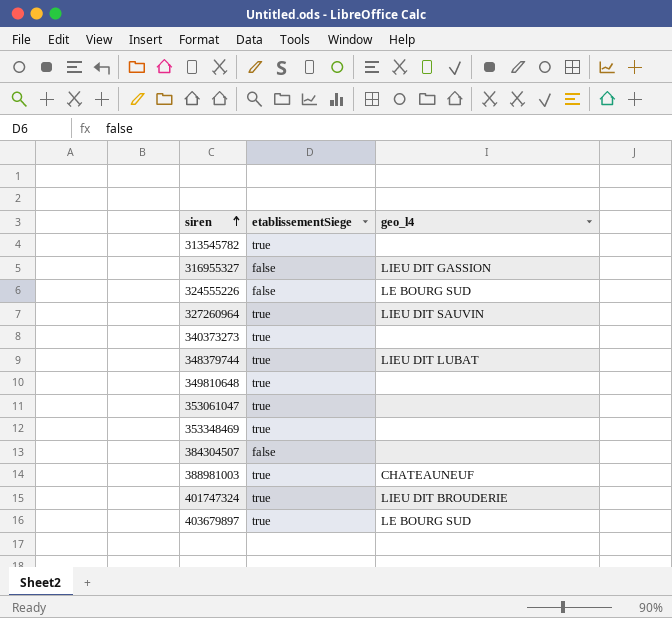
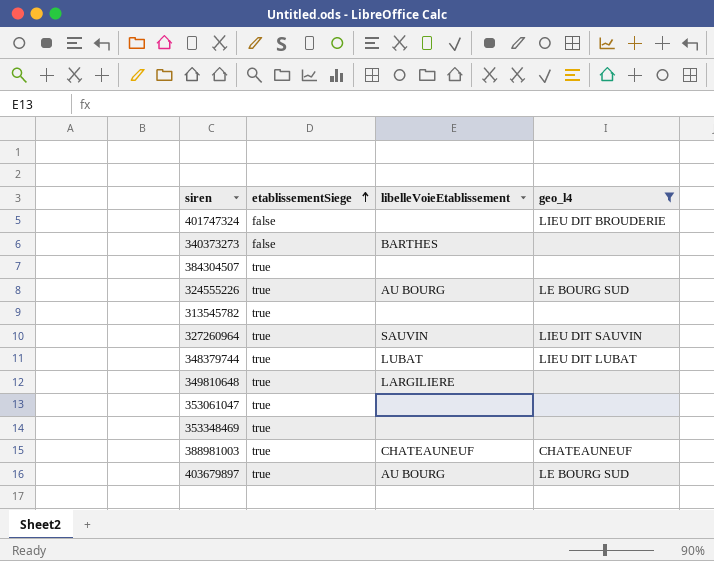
filter: none -> geo_l4 != LIEU DIT GASSION
row order: siren ascending -> etablissementSiege ascending
column libelleVoieEtablissement | position: none -> 3
401747324 | etablissementSiege: true -> false
340373273 | etablissementSiege: true -> false
384304507 | etablissementSiege: false -> true
324555226 | etablissementSiege: false -> true

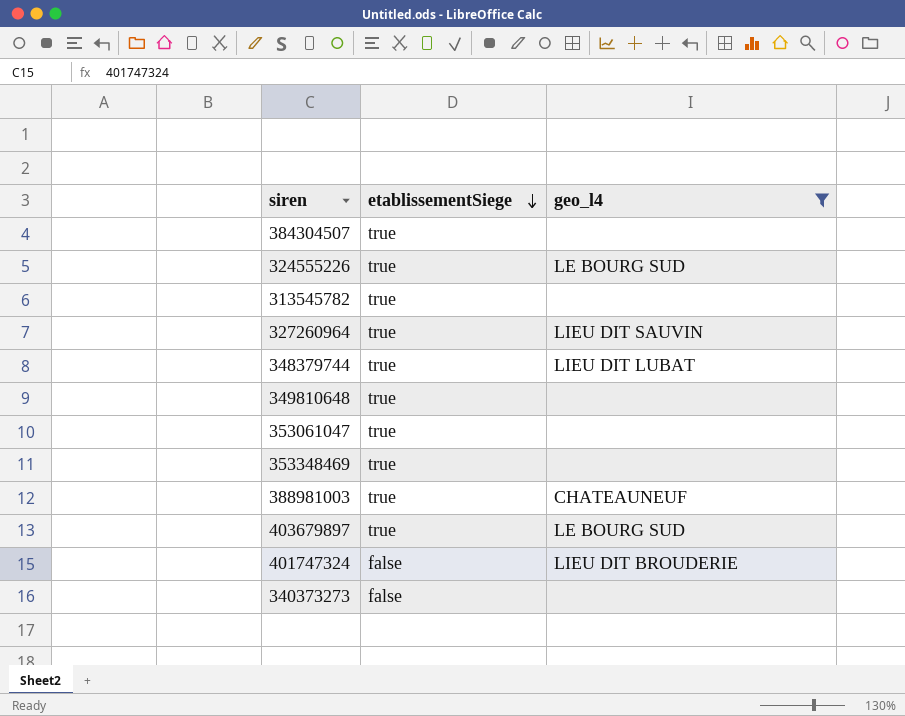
row order: etablissementSiege ascending -> etablissementSiege descending
column libelleVoieEtablissement | position: 3 -> none

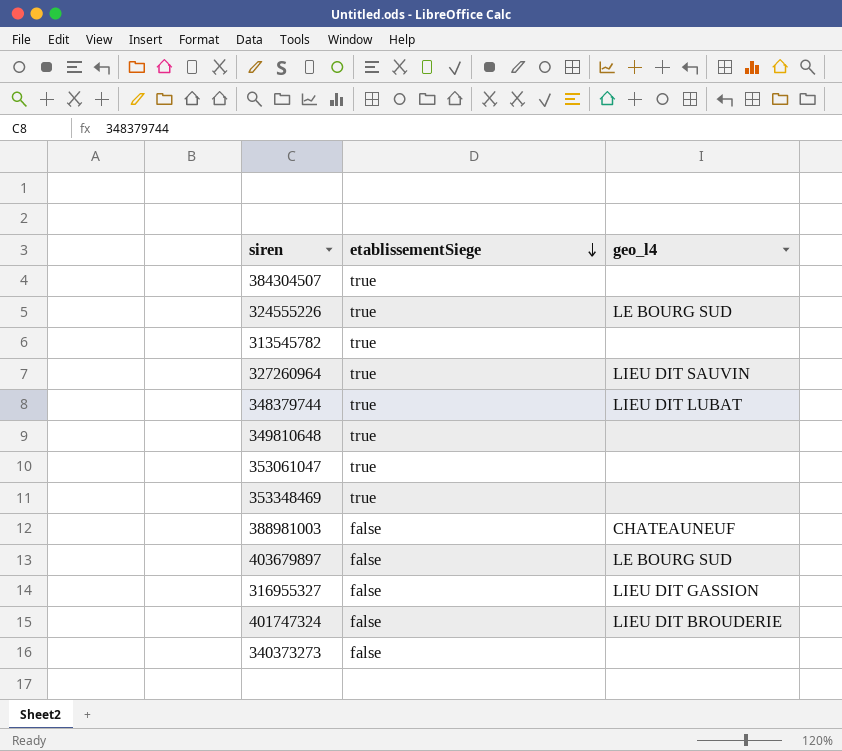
filter: geo_l4 != LIEU DIT GASSION -> none
388981003 | etablissementSiege: true -> false
403679897 | etablissementSiege: true -> false

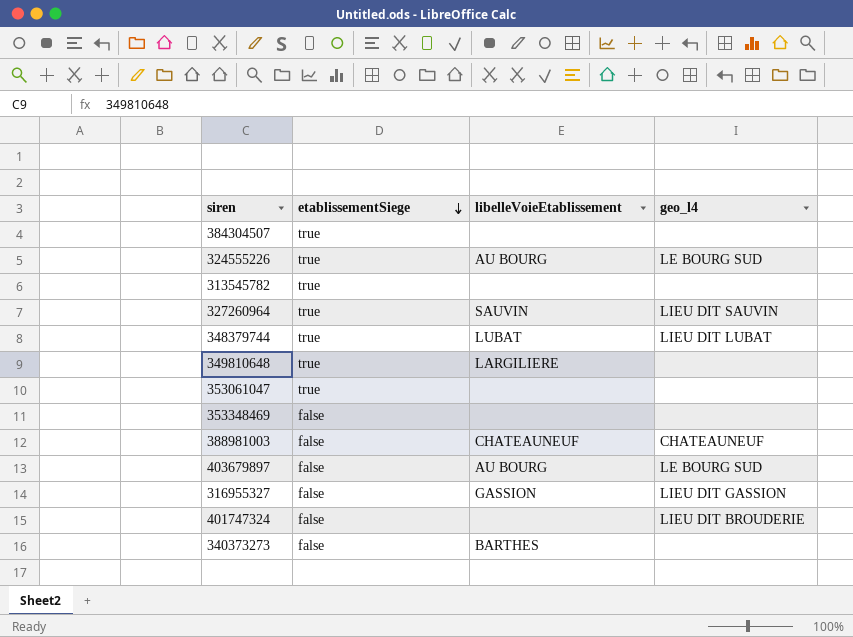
column libelleVoieEtablissement | position: none -> 3
353348469 | etablissementSiege: true -> false

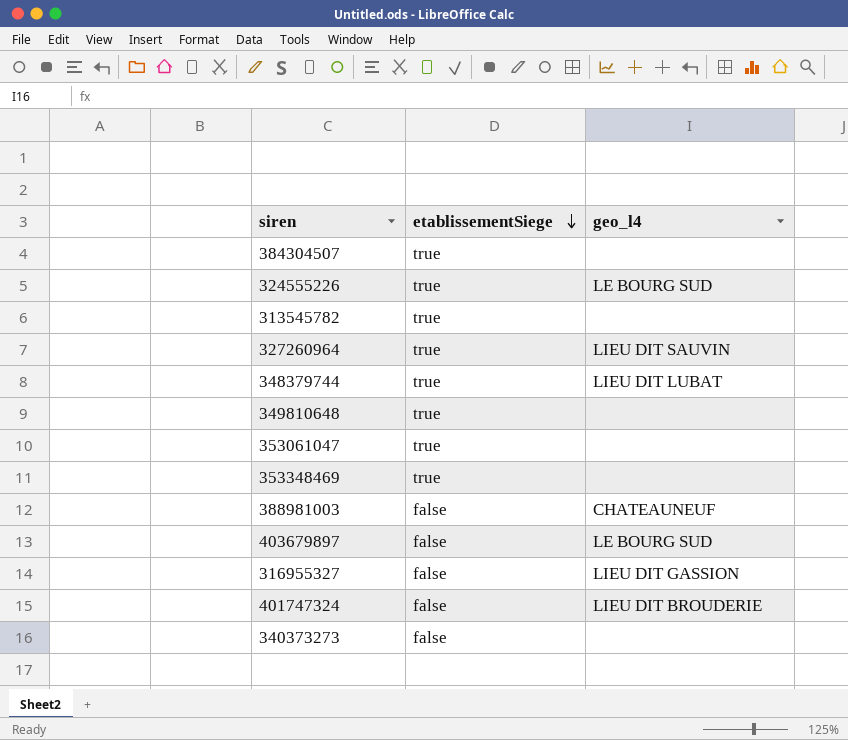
column libelleVoieEtablissement | position: 3 -> none
353348469 | etablissementSiege: false -> true

